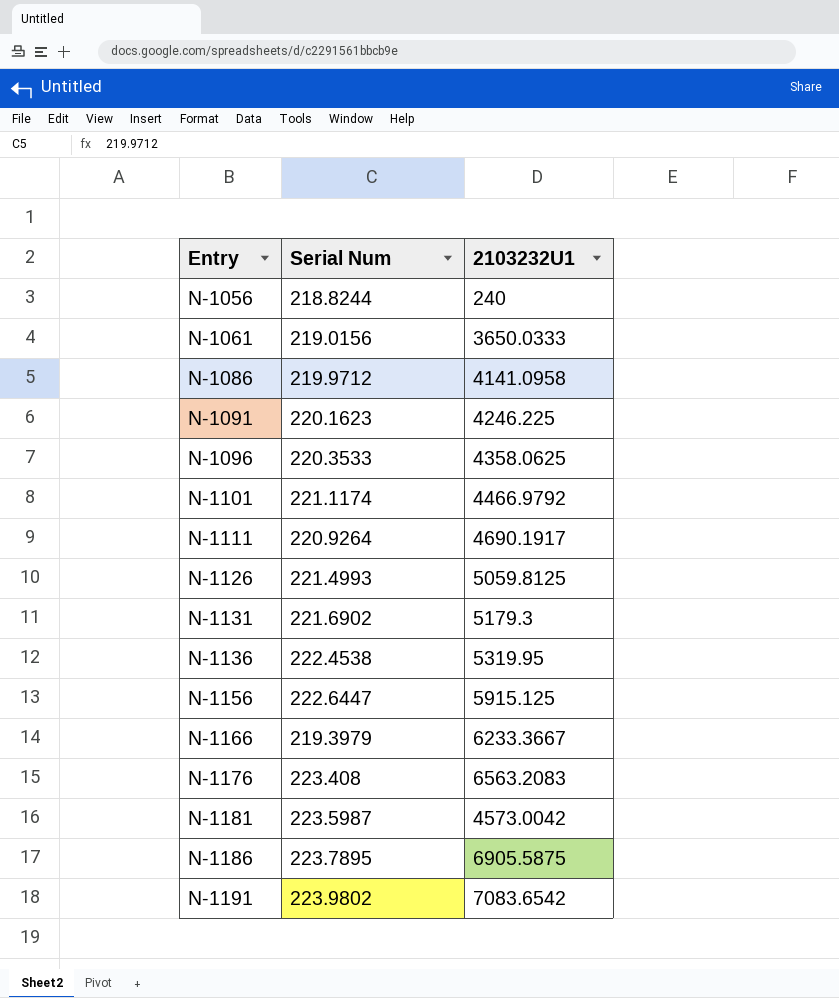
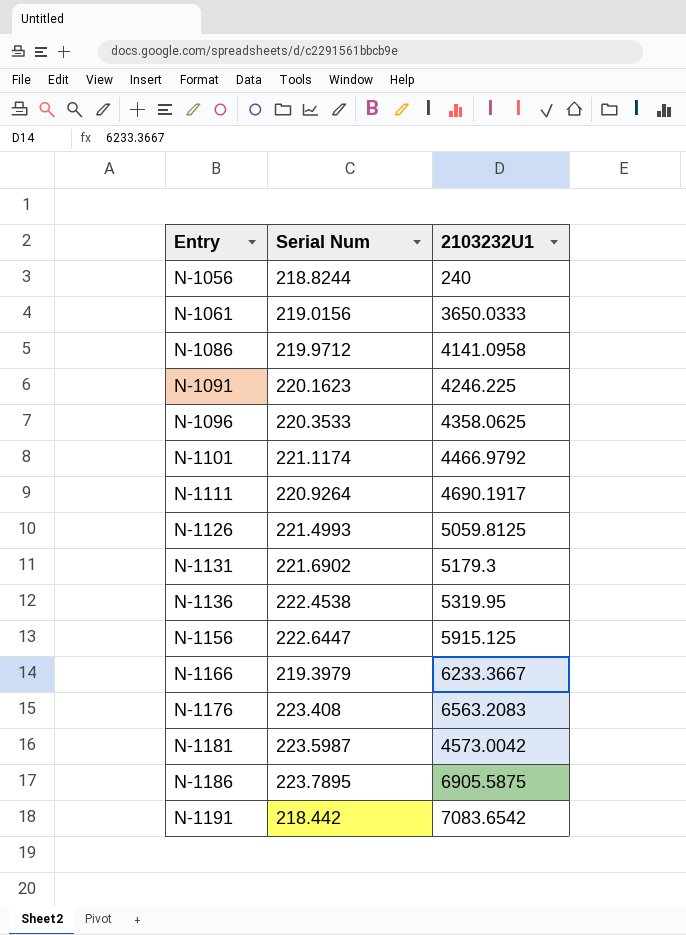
N-1191 | Serial Num: 223.9802 -> 218.442

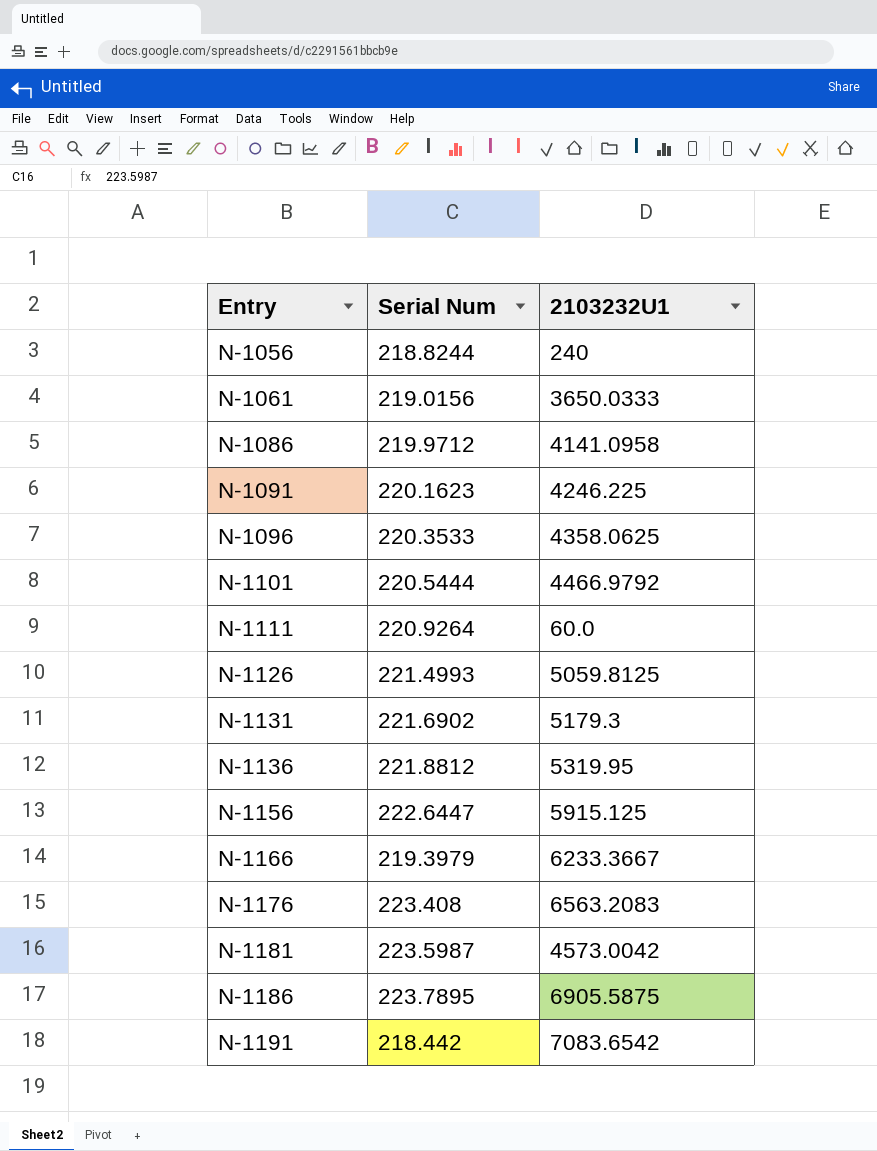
N-1101 | Serial Num: 221.1174 -> 220.5444
N-1111 | 2103232U1: 4690.1917 -> 60.0
N-1136 | Serial Num: 222.4538 -> 221.8812

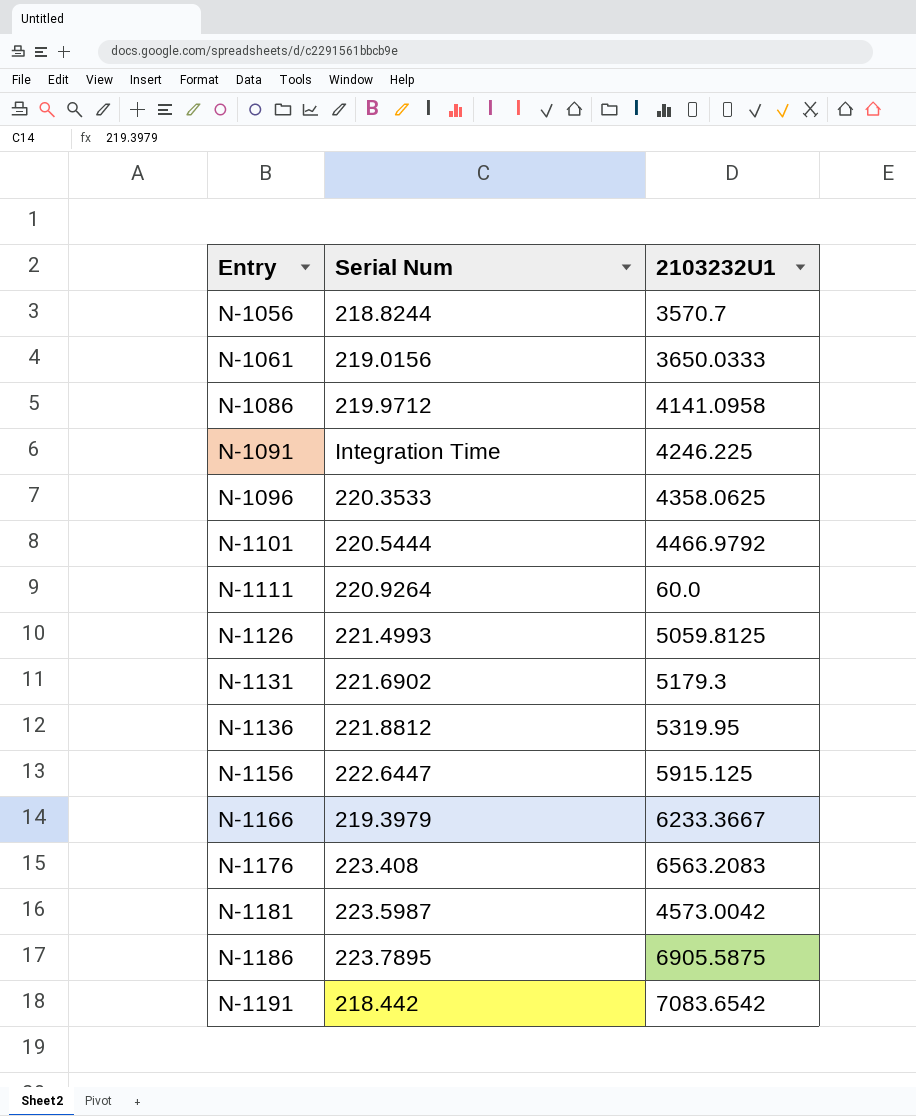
N-1056 | 2103232U1: 240 -> 3570.7
N-1091 | Serial Num: 220.1623 -> Integration Time

